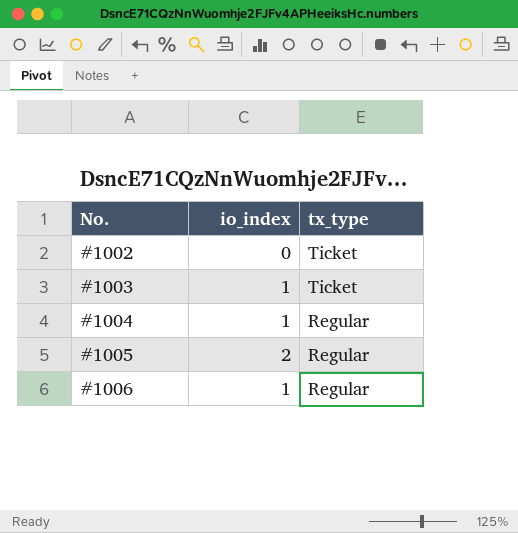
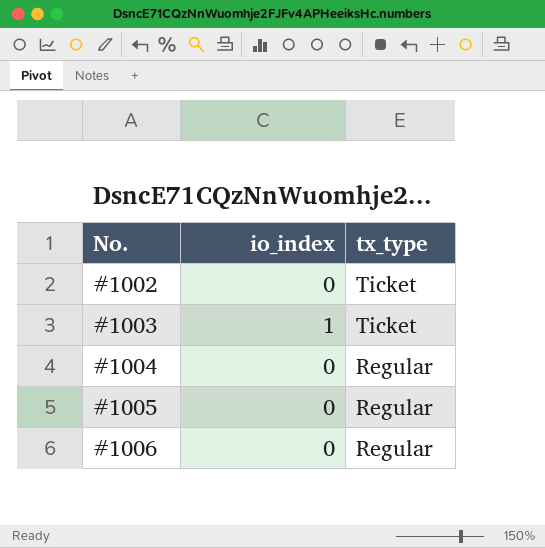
#1004 | io_index: 1 -> 0
#1005 | io_index: 2 -> 0
#1006 | io_index: 1 -> 0

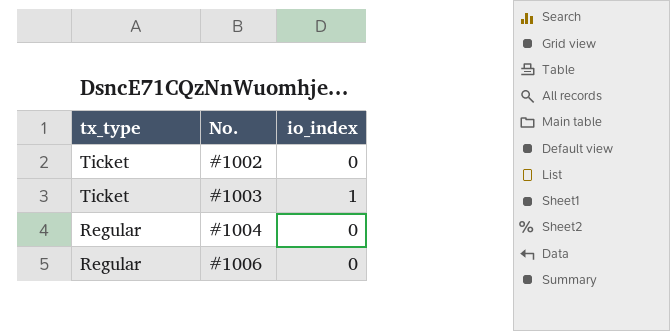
column tx_type | position: 3 -> 1
row #1005: 0 | Regular -> none

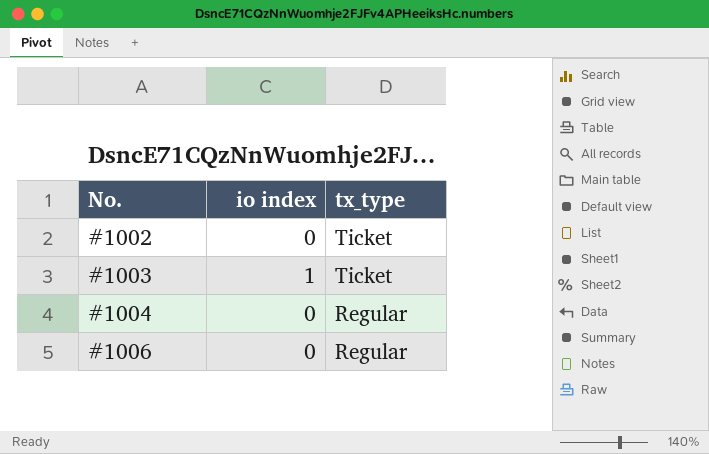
column name: io_index -> io index
column tx_type | position: 1 -> 3

